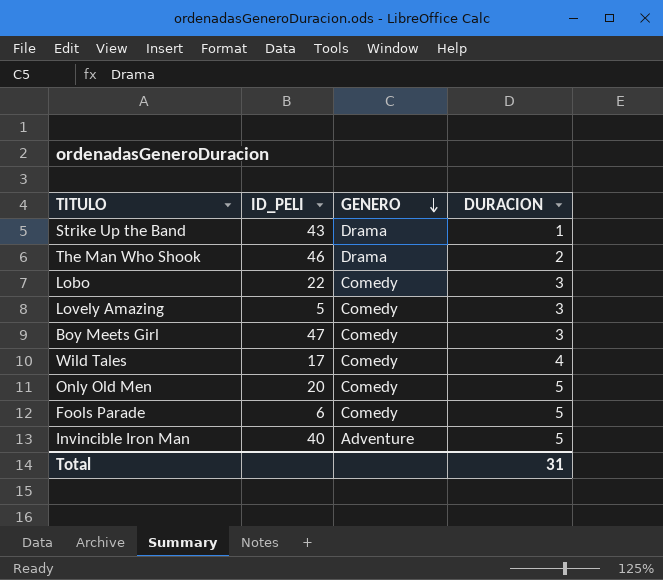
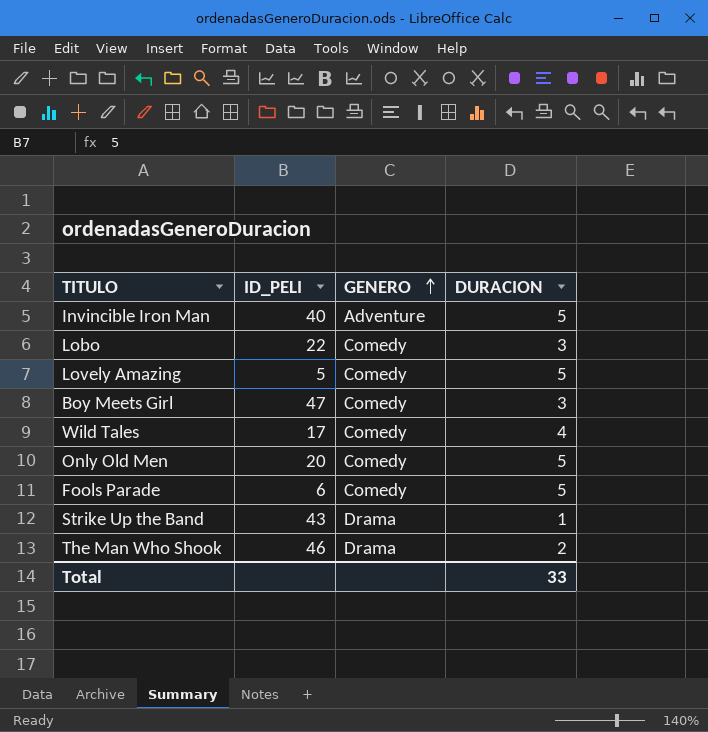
row order: GENERO descending -> GENERO ascending
Lovely Amazing | DURACION: 3 -> 5
Total | DURACION: 31 -> 33

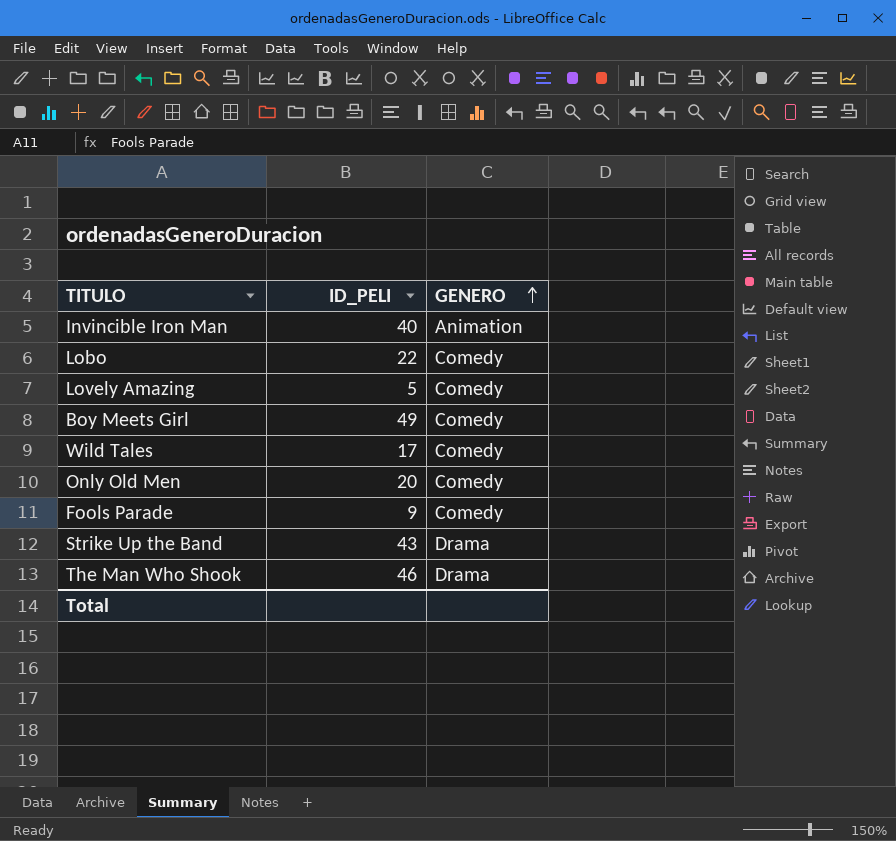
column DURACION | position: 4 -> none
Invincible Iron Man | GENERO: Adventure -> Animation
Boy Meets Girl | ID_PELI: 47 -> 49
Fools Parade | ID_PELI: 6 -> 9

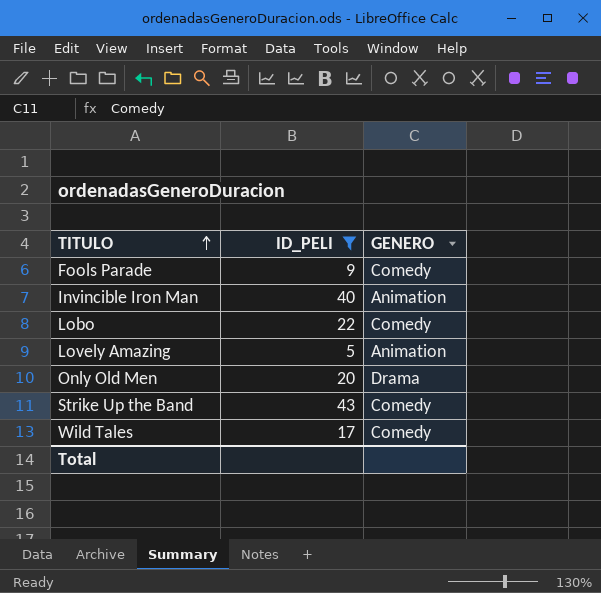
filter: none -> ID_PELI <= 43
row order: GENERO ascending -> TITULO ascending
Lovely Amazing | GENERO: Comedy -> Animation
Only Old Men | GENERO: Comedy -> Drama
Strike Up the Band | GENERO: Drama -> Comedy

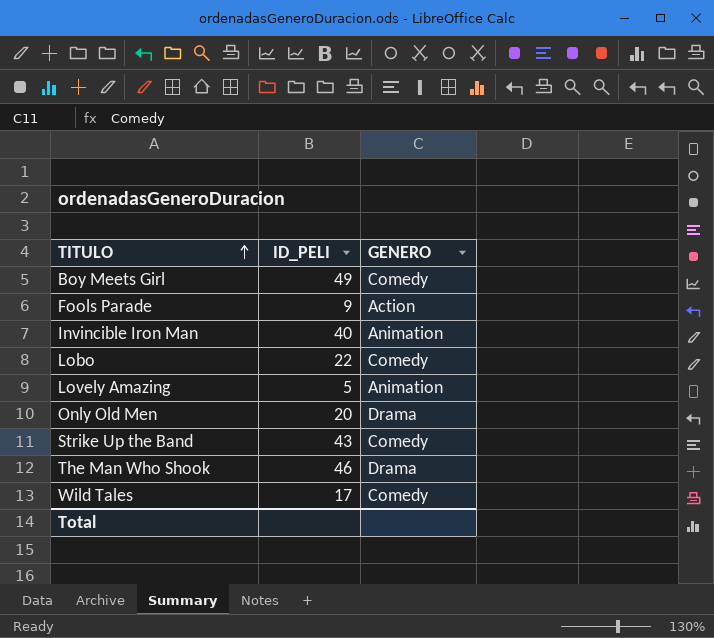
filter: ID_PELI <= 43 -> none
Fools Parade | GENERO: Comedy -> Action

